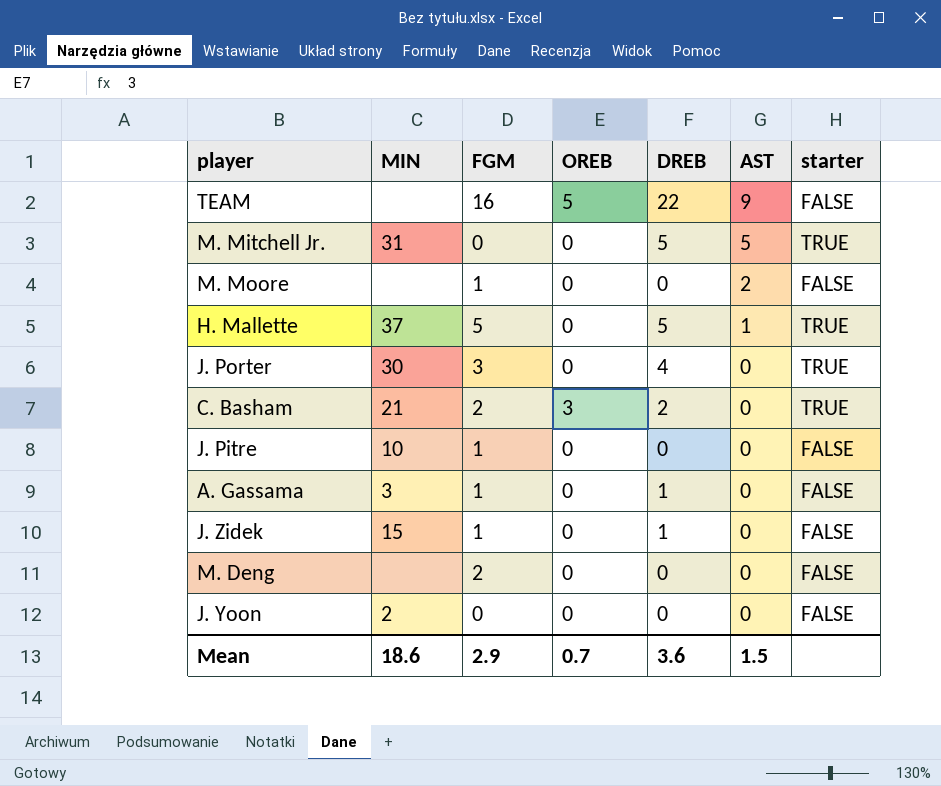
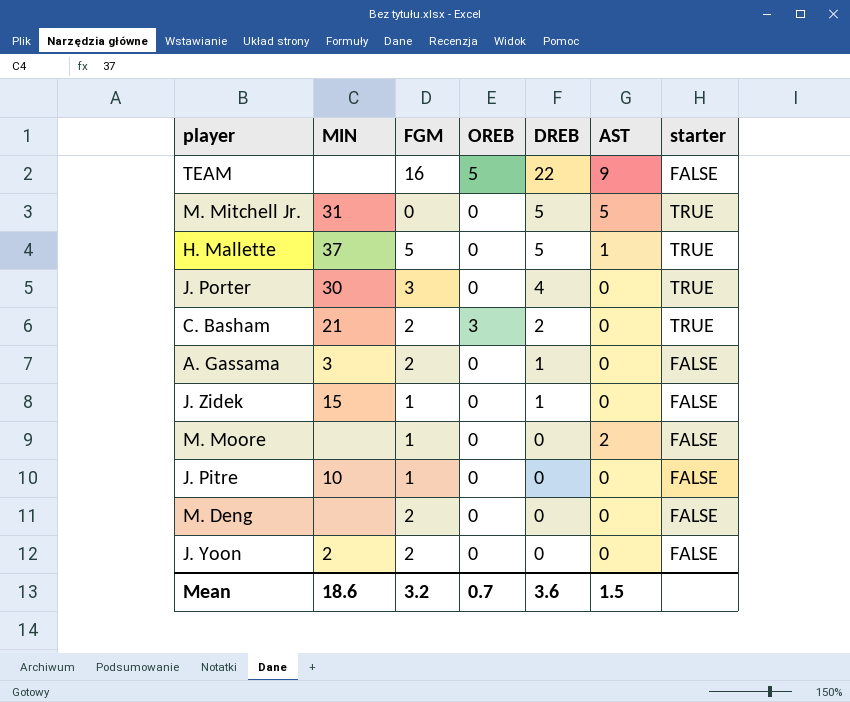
row order: AST descending -> DREB descending
A. Gassama | FGM: 1 -> 2
J. Yoon | FGM: 0 -> 2
Mean | FGM: 2.9 -> 3.2

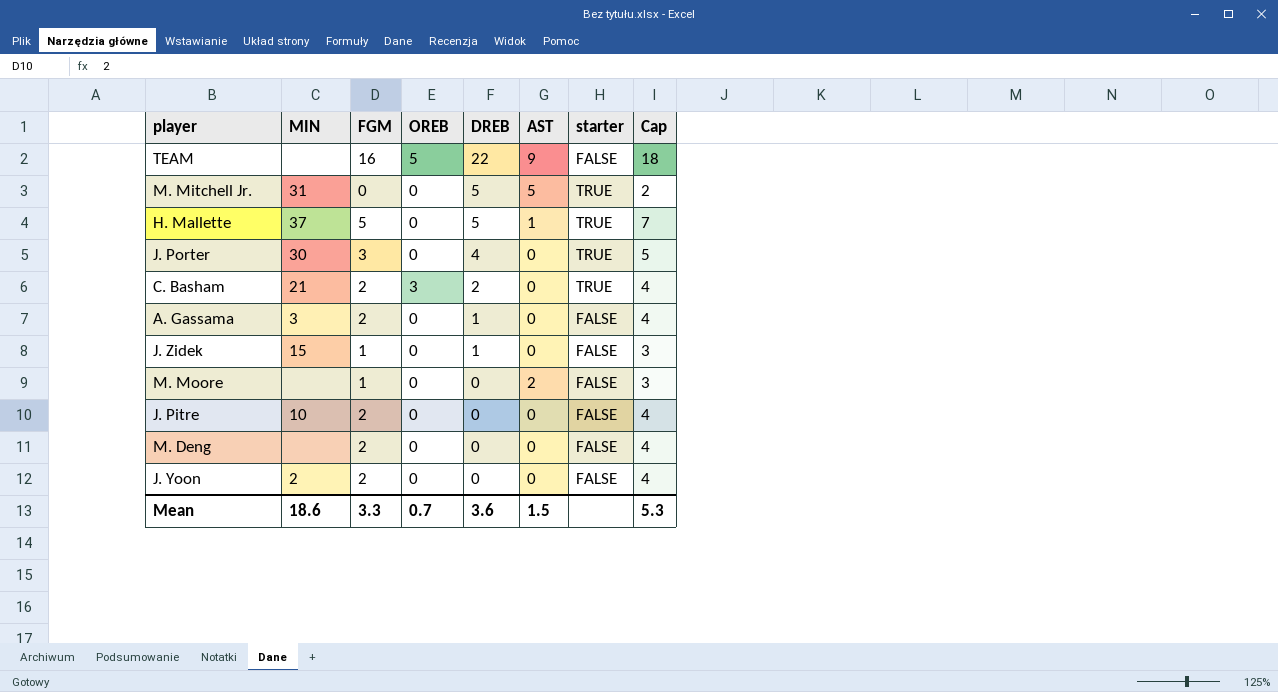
column Cap | formula: none -> [FGM] + 2
J. Pitre | FGM: 1 -> 2
Mean | FGM: 3.2 -> 3.3

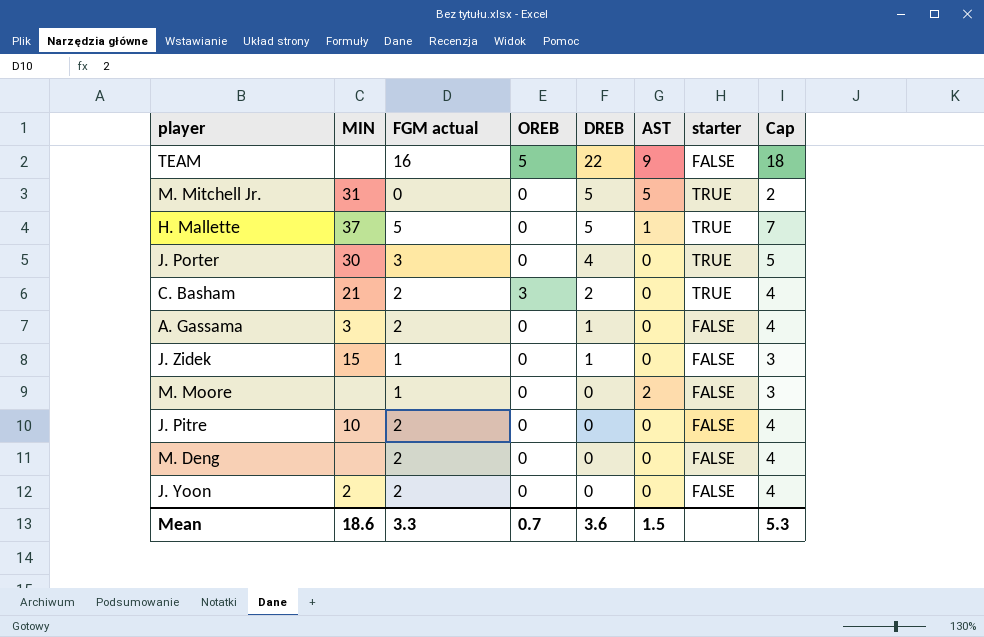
column name: FGM -> FGM actual

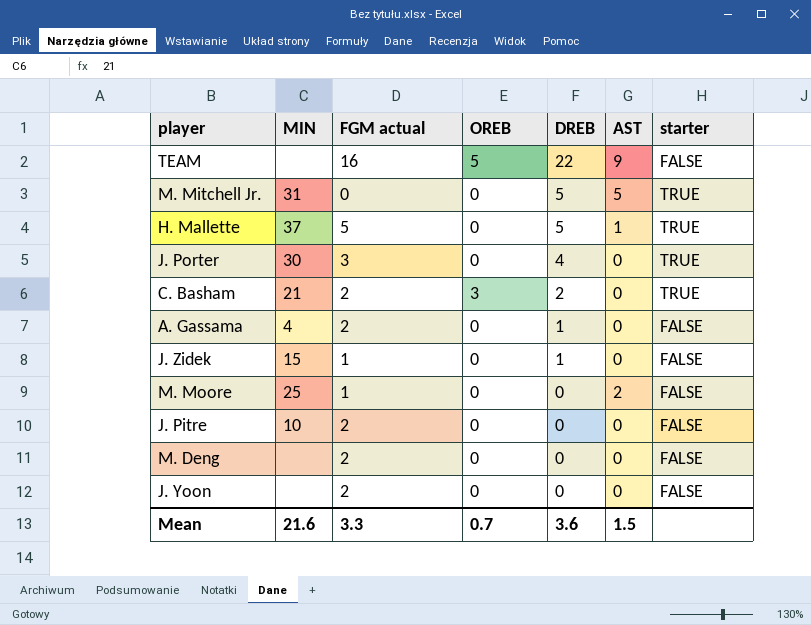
column Cap | formula: [FGM actual] + 2 -> none
A. Gassama | MIN: 3 -> 4
M. Moore | MIN: none -> 25
J. Yoon | MIN: 2 -> none
Mean | MIN: 18.6 -> 21.6

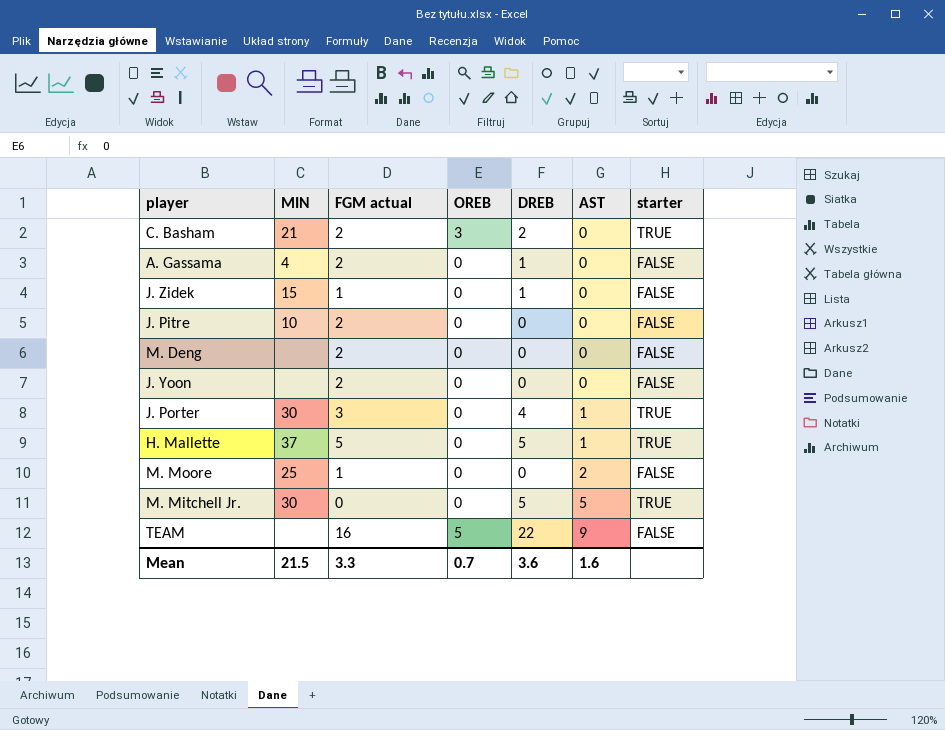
row order: DREB descending -> AST ascending
J. Porter | AST: 0 -> 1
M. Mitchell Jr. | MIN: 31 -> 30
Mean | MIN: 21.6 -> 21.5
Mean | AST: 1.5 -> 1.6

